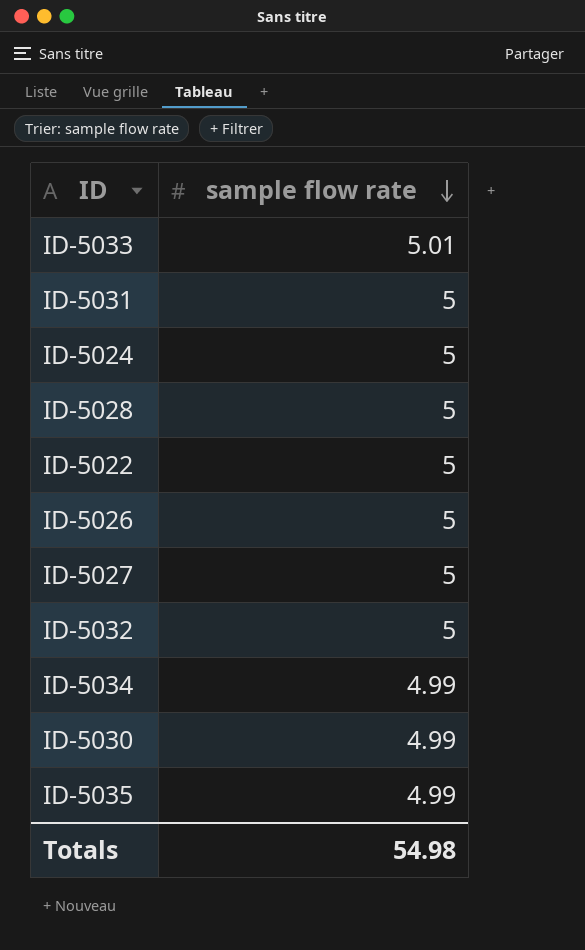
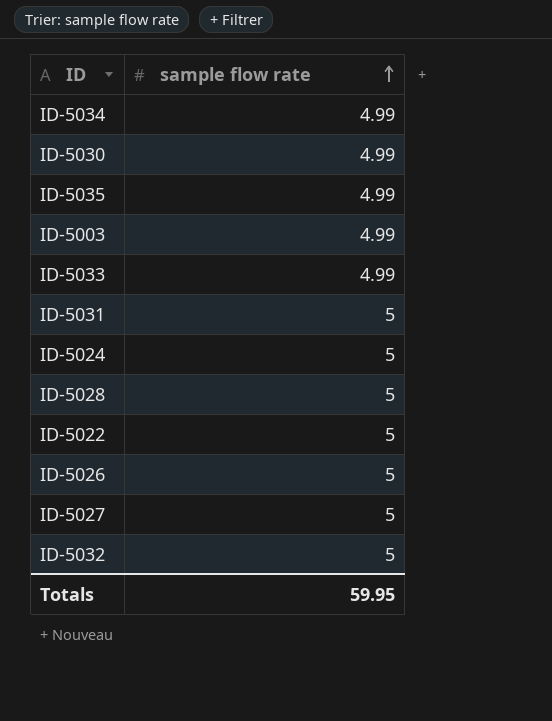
row order: sample flow rate descending -> sample flow rate ascending
row ID-5003: none -> 4.99
ID-5033 | sample flow rate: 5.01 -> 4.99
Totals | sample flow rate: 54.98 -> 59.95

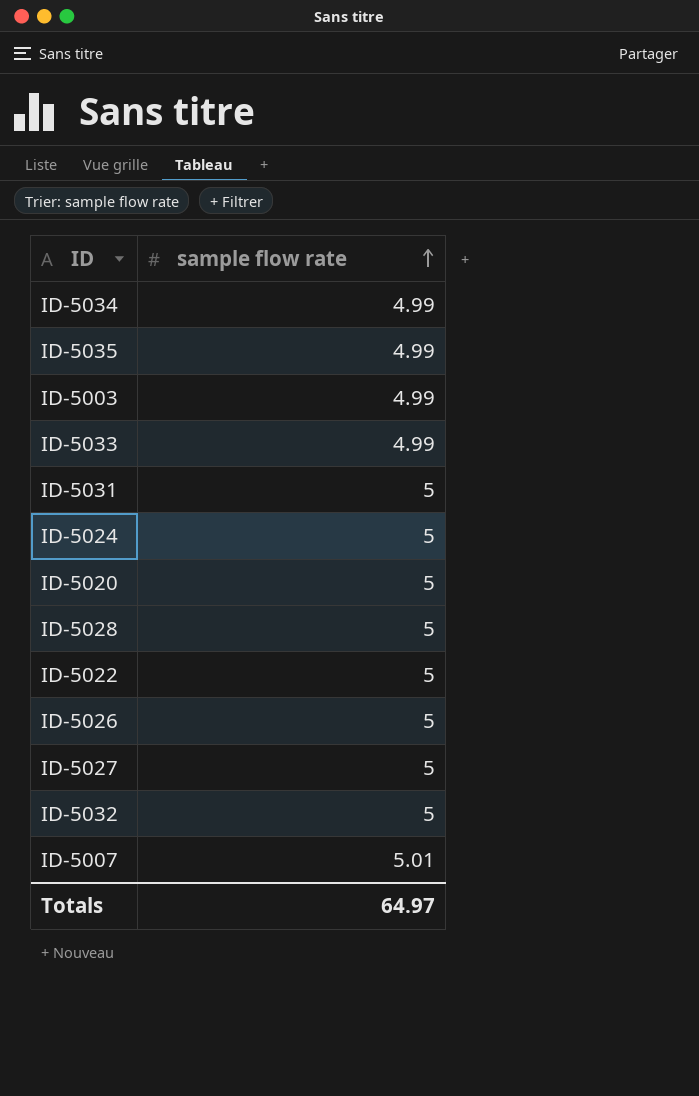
row ID-5030: 4.99 -> none
row ID-5020: none -> 5
row ID-5007: none -> 5.01
Totals | sample flow rate: 59.95 -> 64.97

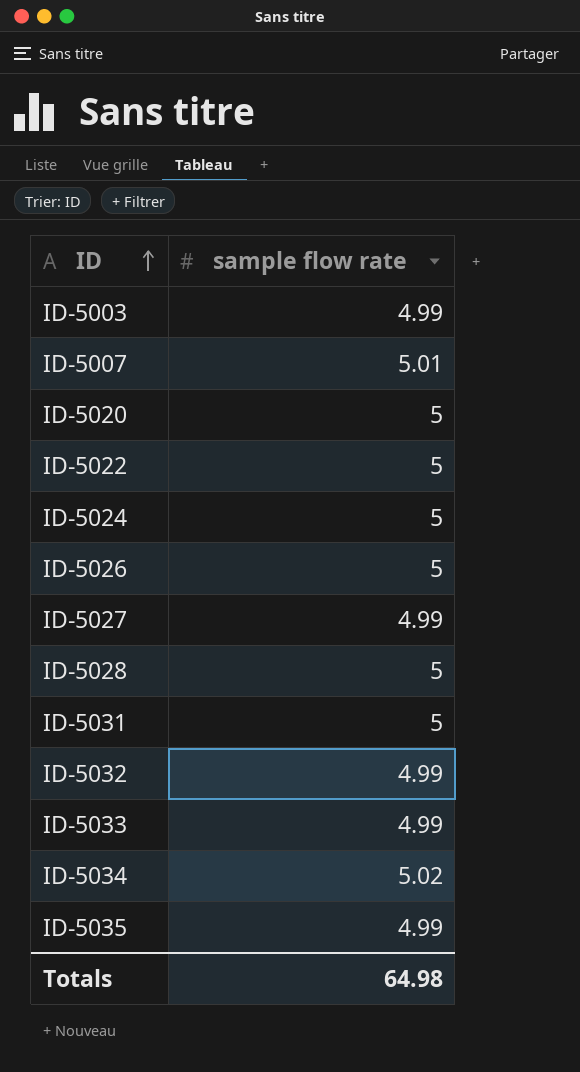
row order: sample flow rate ascending -> ID ascending
ID-5027 | sample flow rate: 5 -> 4.99
ID-5032 | sample flow rate: 5 -> 4.99
ID-5034 | sample flow rate: 4.99 -> 5.02
Totals | sample flow rate: 64.97 -> 64.98

